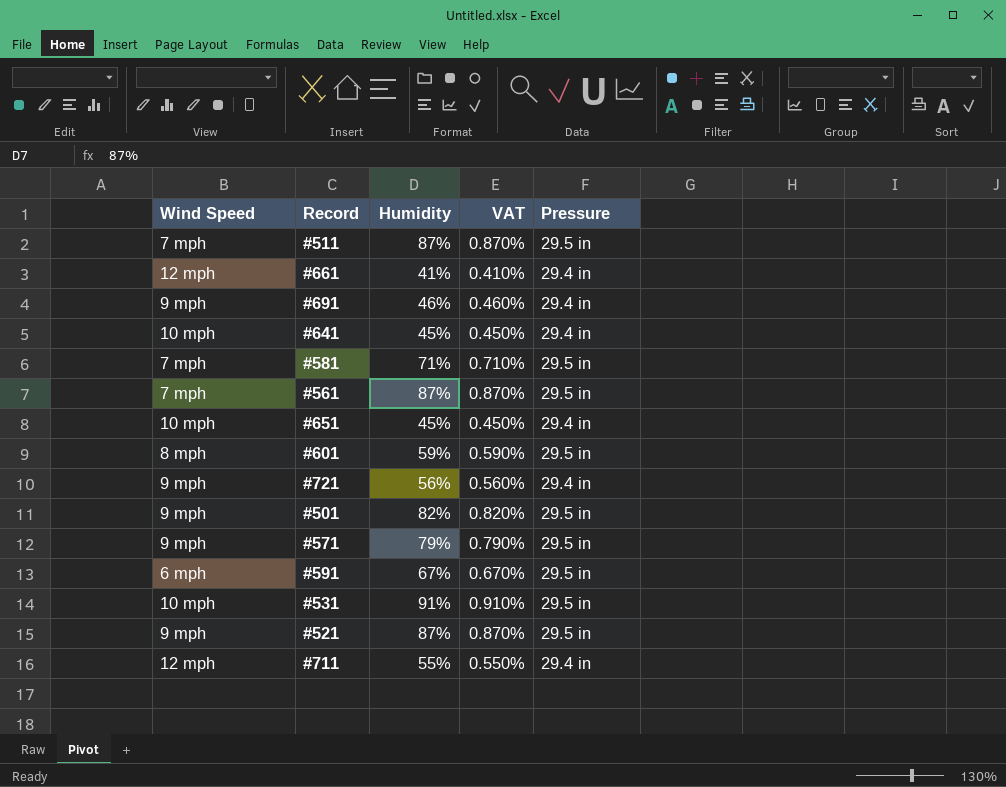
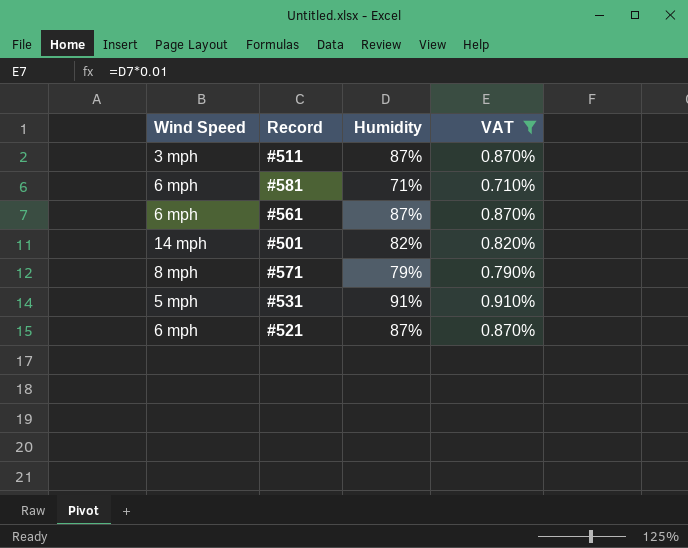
filter: none -> VAT >= 0.710%
column Pressure | position: 5 -> none
#511 | Wind Speed: 7 mph -> 3 mph
#581 | Wind Speed: 7 mph -> 6 mph
#561 | Wind Speed: 7 mph -> 6 mph
#501 | Wind Speed: 9 mph -> 14 mph
#571 | Wind Speed: 9 mph -> 8 mph
#531 | Wind Speed: 10 mph -> 5 mph
#521 | Wind Speed: 9 mph -> 6 mph

